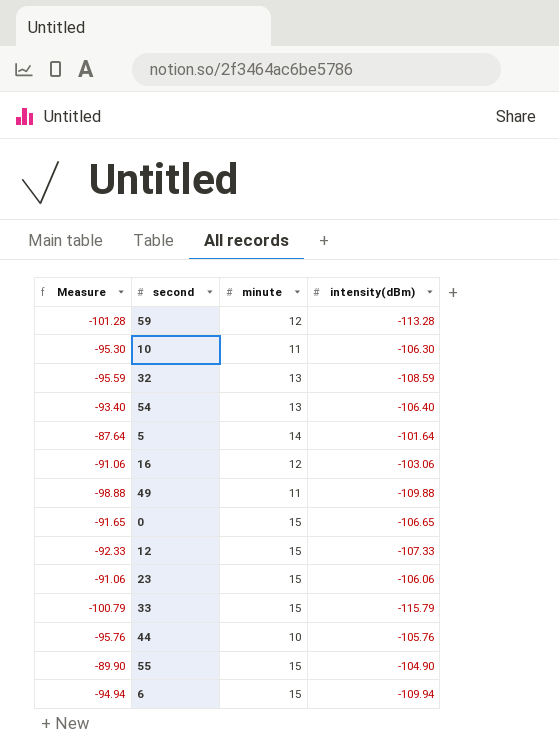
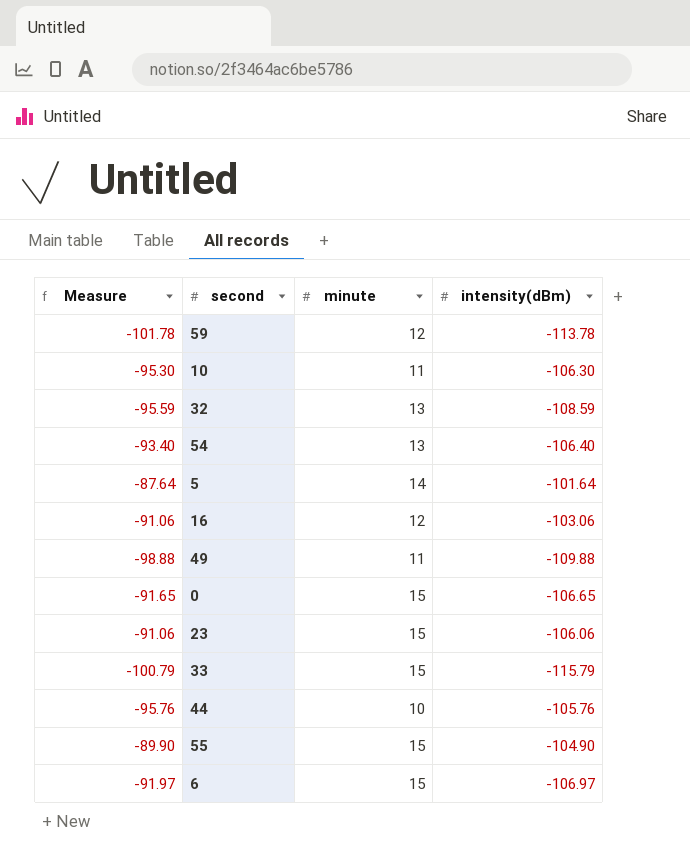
row 12: -92.33 | 15 | -107.33 -> none
59 | Measure: -101.28 -> -101.78
59 | intensity(dBm): -113.28 -> -113.78
6 | Measure: -94.94 -> -91.97
6 | intensity(dBm): -109.94 -> -106.97

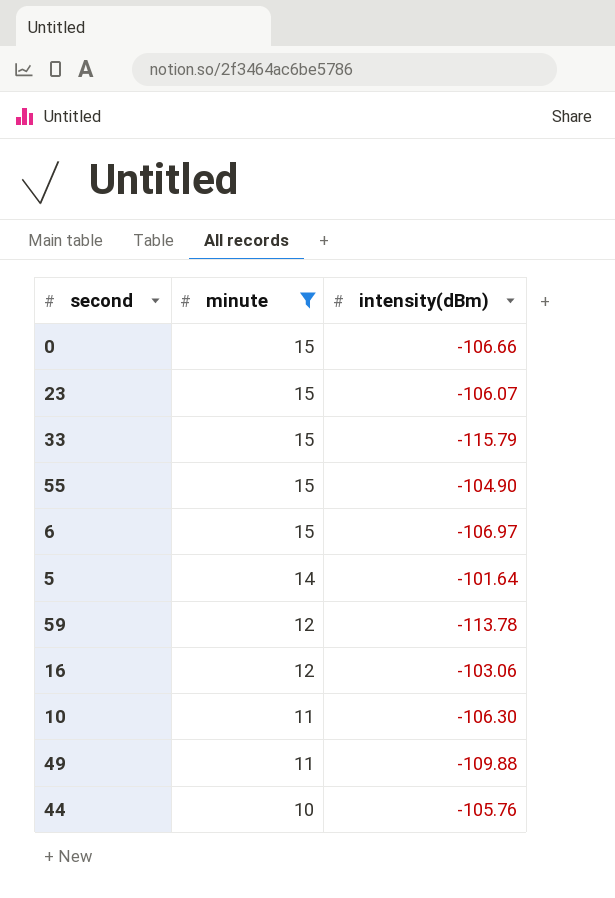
filter: none -> minute != 13
row order: none -> minute descending
column Measure | formula: [minute] + [intensity(dBm)] -> none
0 | intensity(dBm): -106.65 -> -106.66
23 | intensity(dBm): -106.06 -> -106.07

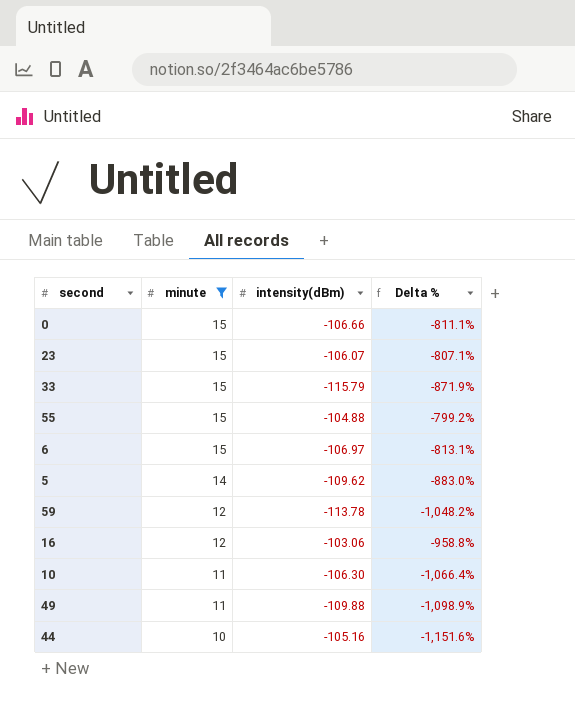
column Delta % | formula: none -> ([intensity(dBm)] - [minute]) / [minute]
55 | intensity(dBm): -104.90 -> -104.88
5 | intensity(dBm): -101.64 -> -109.62
44 | intensity(dBm): -105.76 -> -105.16

